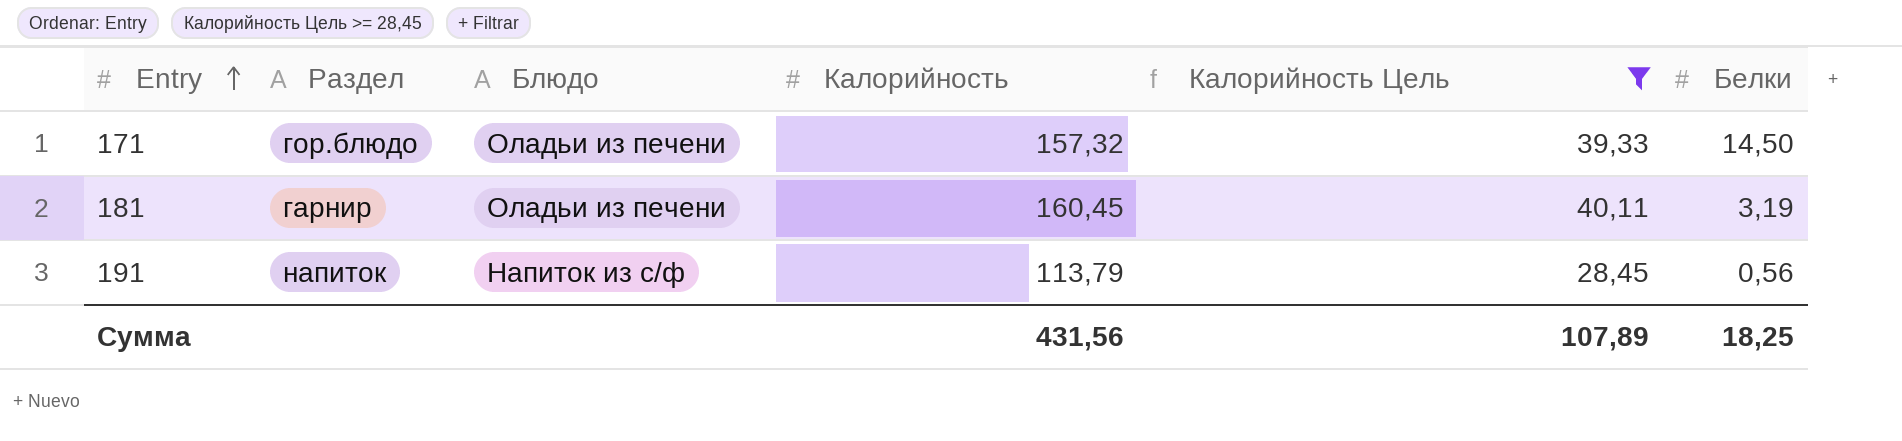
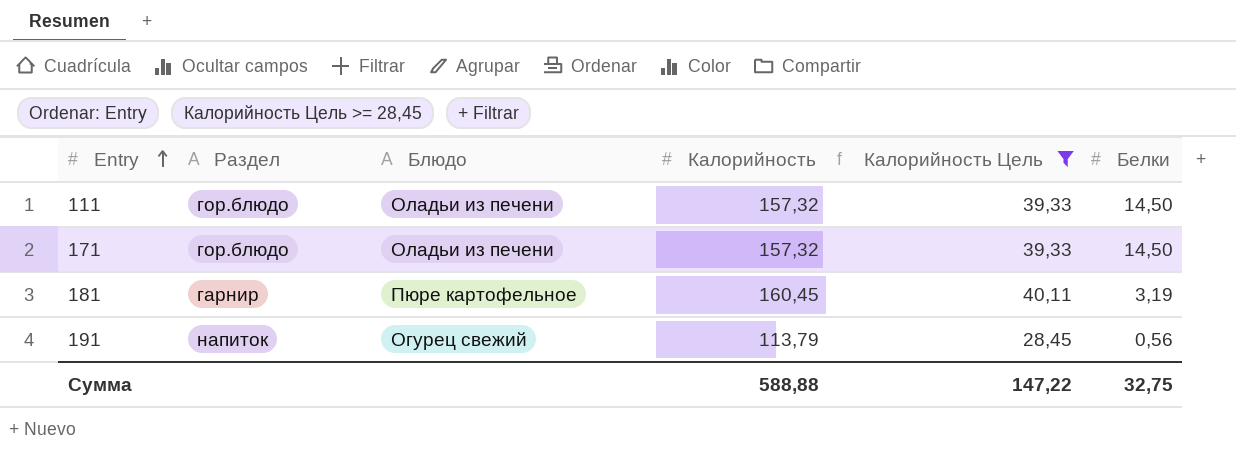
row 111: none -> гор.блюдо | Оладьи из печени | 157,32 | 39,33 | 14,50
181 | Блюдо: Оладьи из печени -> Пюре картофельное
191 | Блюдо: Напиток из с/ф -> Огурец свежий
Сумма | Калорийность: 431,56 -> 588,88
Сумма | Калорийность Цель: 107,89 -> 147,22
Сумма | Белки: 18,25 -> 32,75

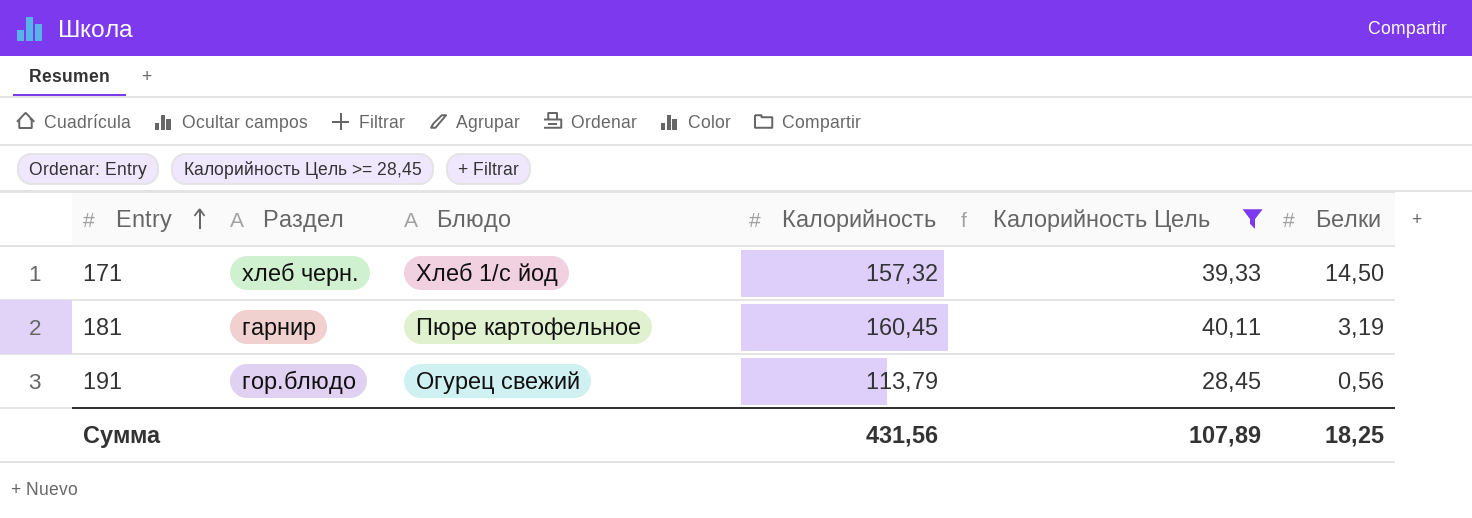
row 111: гор.блюдо | Оладьи из печени | 157,32 | 39,33 | 14,50 -> none
171 | Раздел: гор.блюдо -> хлеб черн.
171 | Блюдо: Оладьи из печени -> Хлеб 1/с йод
191 | Раздел: напиток -> гор.блюдо
Сумма | Калорийность: 588,88 -> 431,56
Сумма | Калорийность Цель: 147,22 -> 107,89
Сумма | Белки: 32,75 -> 18,25

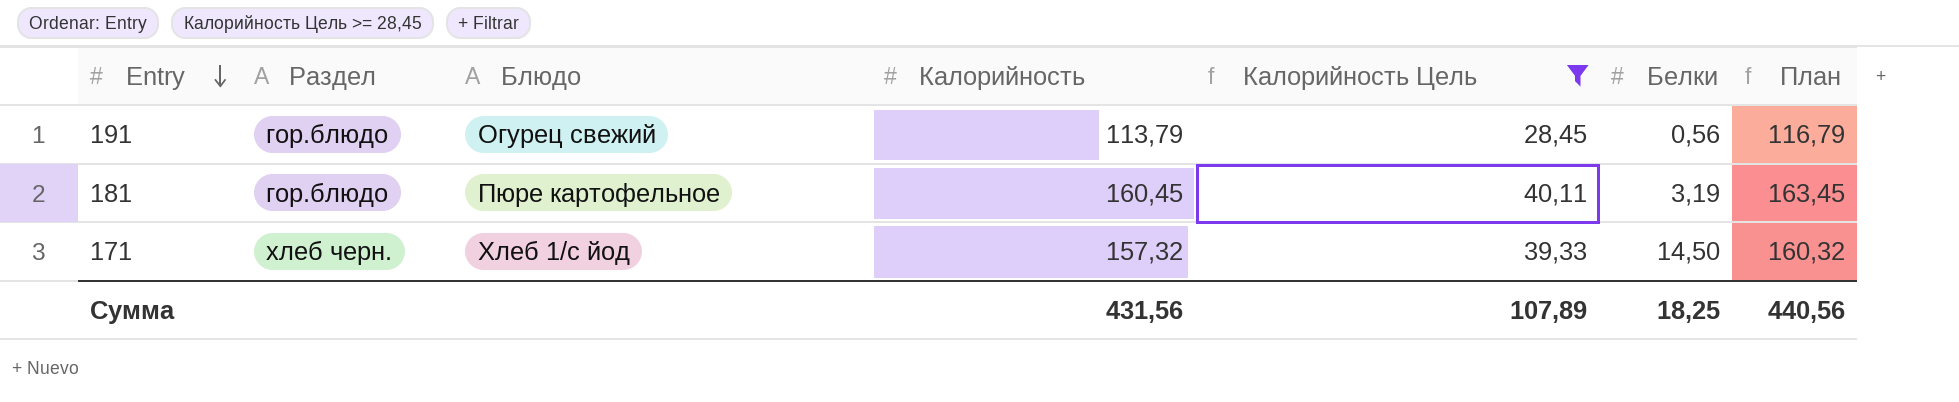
row order: Entry ascending -> Entry descending
column План | formula: none -> [Калорийность] + 3
181 | Раздел: гарнир -> гор.блюдо

